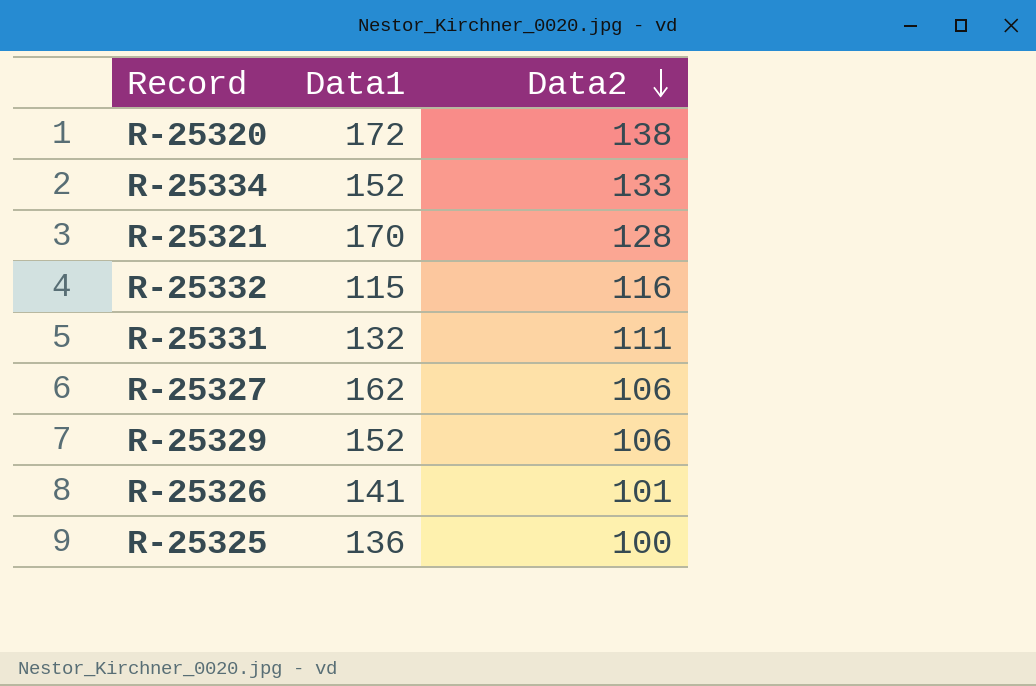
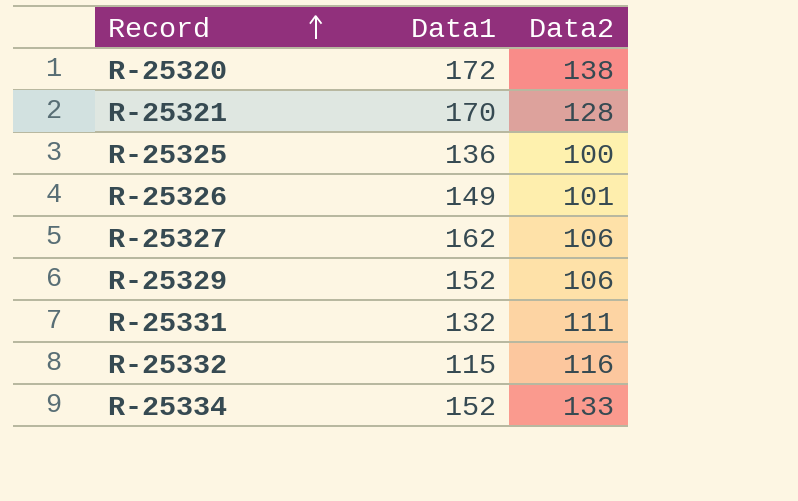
row order: Data2 descending -> Record ascending
R-25326 | Data1: 141 -> 149

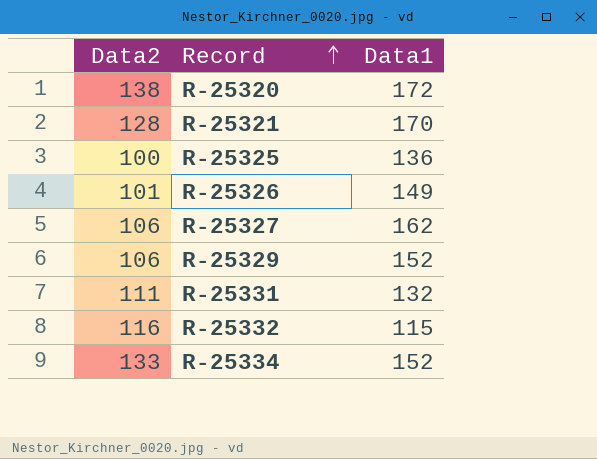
column Data2 | position: 3 -> 1

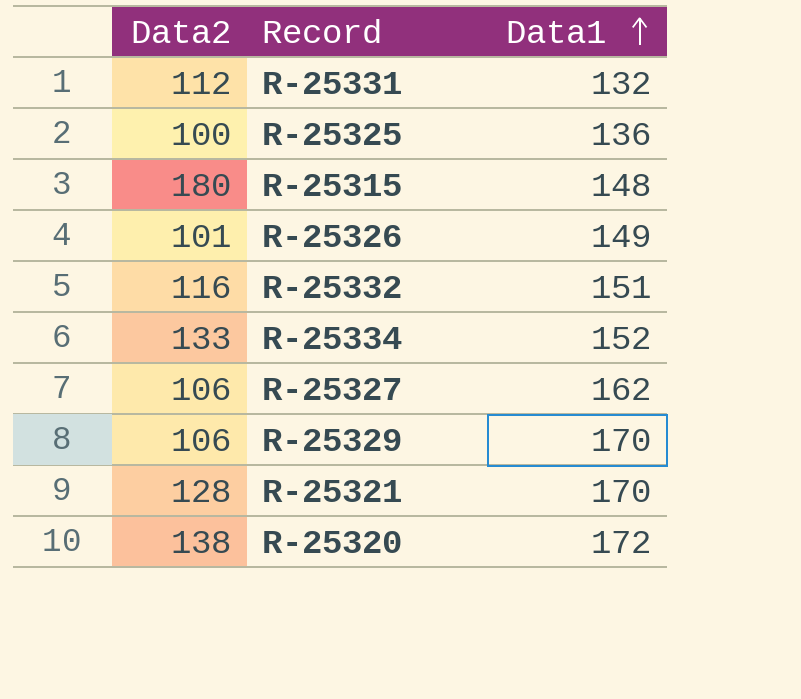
row order: Record ascending -> Data1 ascending
R-25331 | Data2: 111 -> 112
row R-25315: none -> 180 | 148
R-25332 | Data1: 115 -> 151
R-25329 | Data1: 152 -> 170

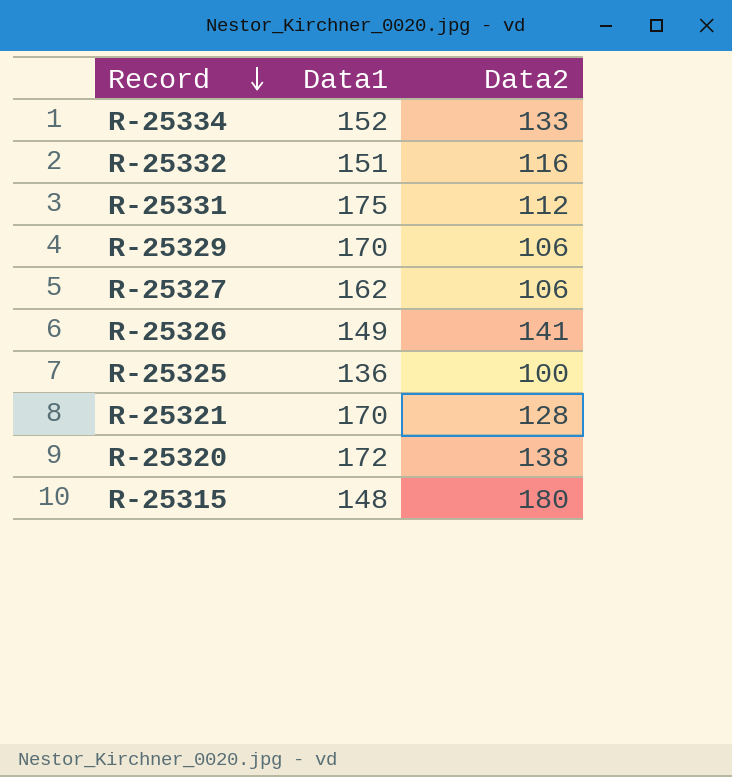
row order: Data1 ascending -> Record descending
column Data2 | position: 1 -> 3
R-25331 | Data1: 132 -> 175
R-25326 | Data2: 101 -> 141

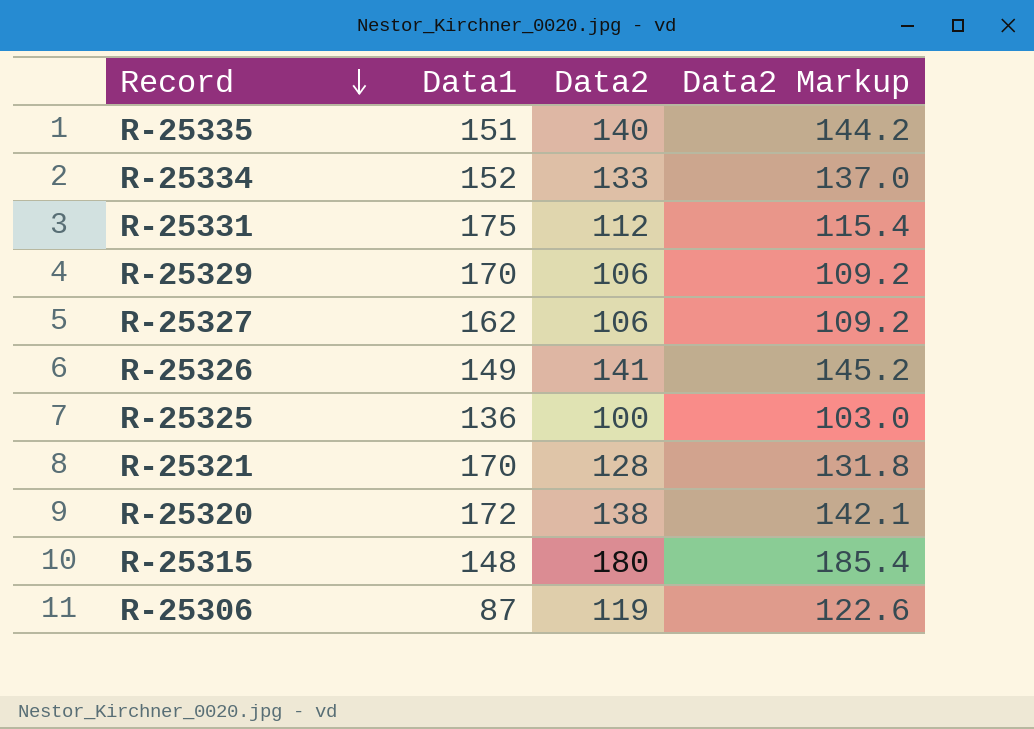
column Data2 Markup | formula: none -> [Data2] * 1.03
row R-25332: 151 | 116 -> none
row R-25335: none -> 151 | 140 | 144.2
row R-25306: none -> 87 | 119 | 122.6

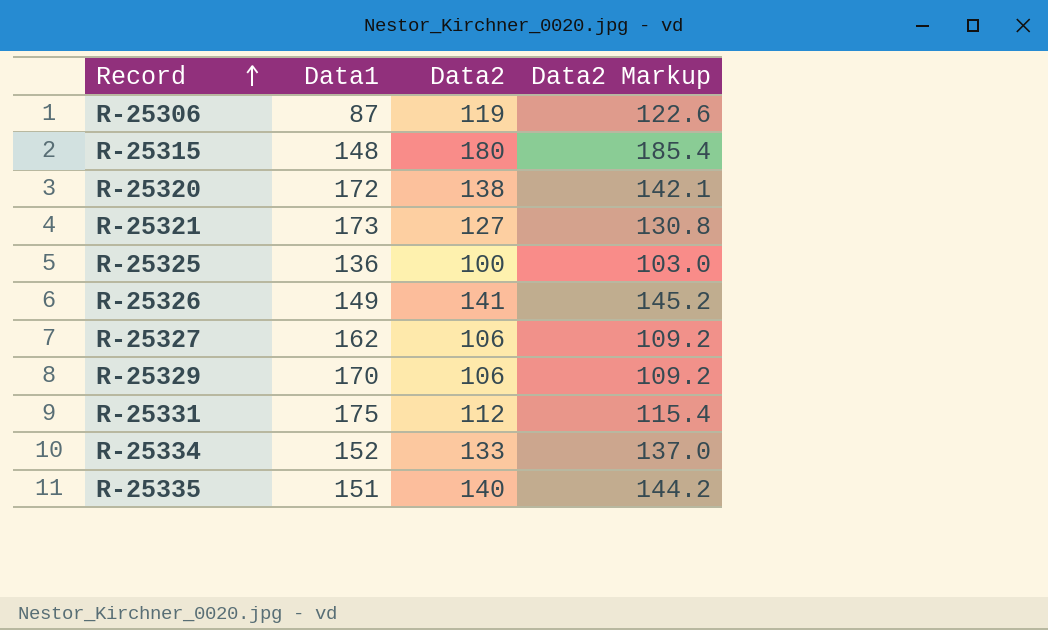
row order: Record descending -> Record ascending
R-25321 | Data1: 170 -> 173
R-25321 | Data2: 128 -> 127
R-25321 | Data2 Markup: 131.8 -> 130.8

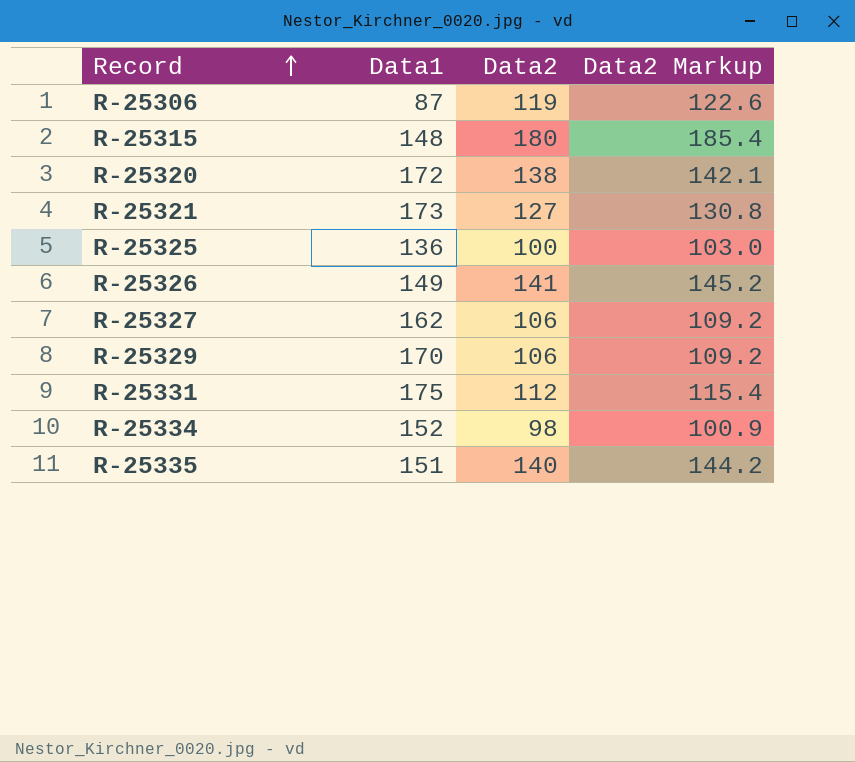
R-25334 | Data2: 133 -> 98
R-25334 | Data2 Markup: 137.0 -> 100.9

